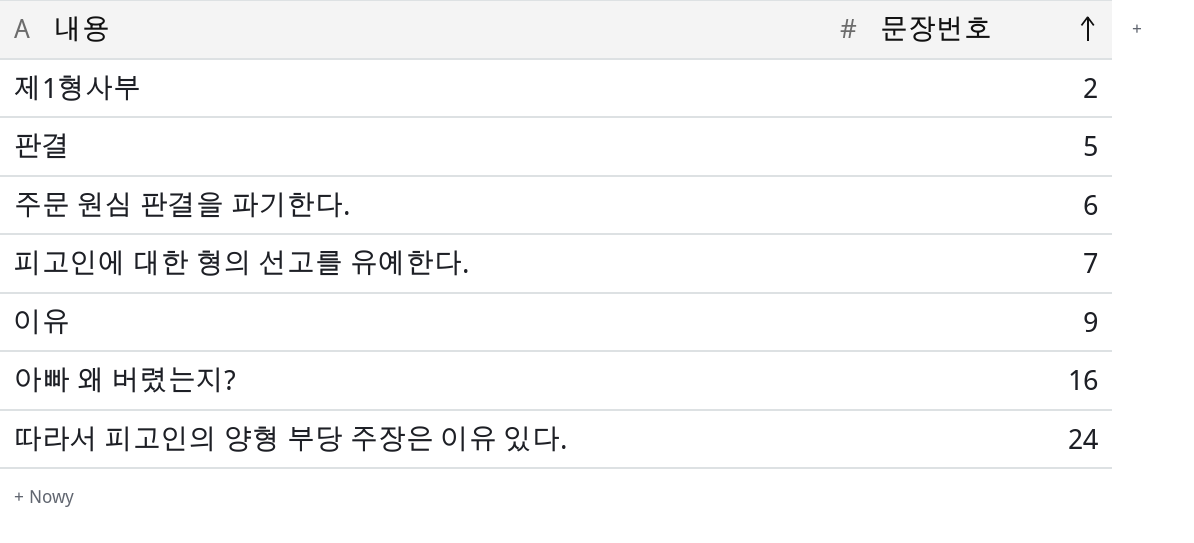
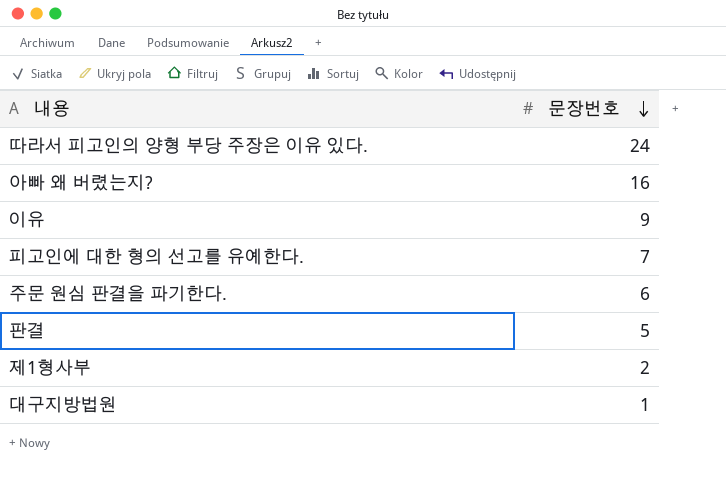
row order: 문장번호 ascending -> 문장번호 descending
row 대구지방법원: none -> 1

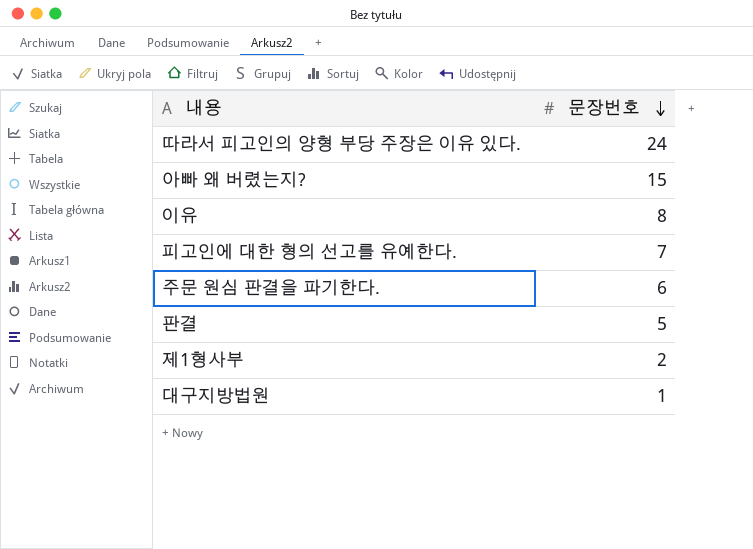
아빠 왜 버렸는지? | 문장번호: 16 -> 15
이유 | 문장번호: 9 -> 8

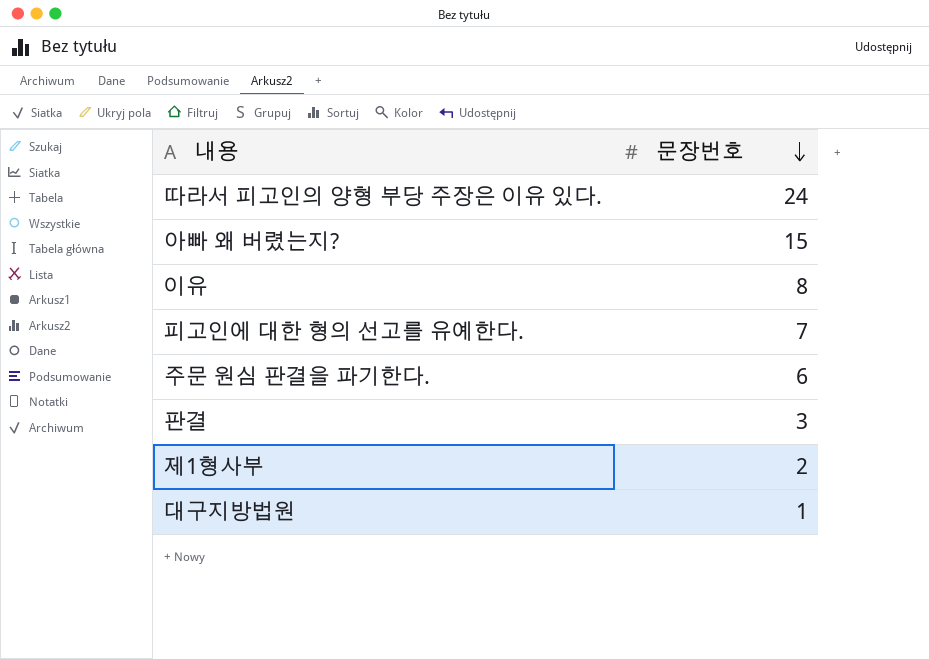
판결 | 문장번호: 5 -> 3

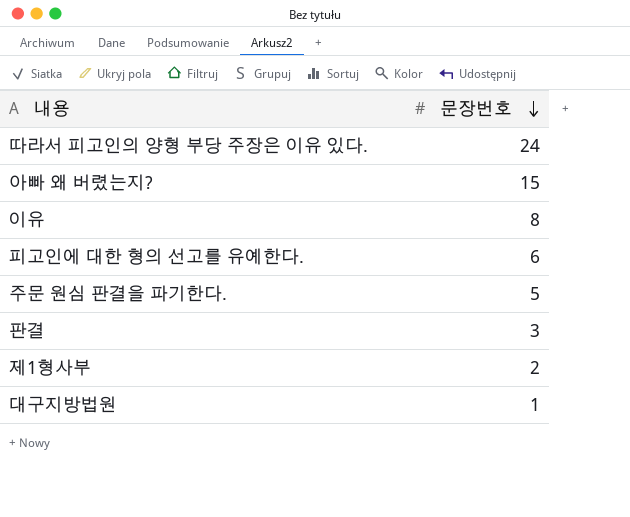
피고인에 대한 형의 선고를 유예한다. | 문장번호: 7 -> 6
주문 원심 판결을 파기한다. | 문장번호: 6 -> 5

